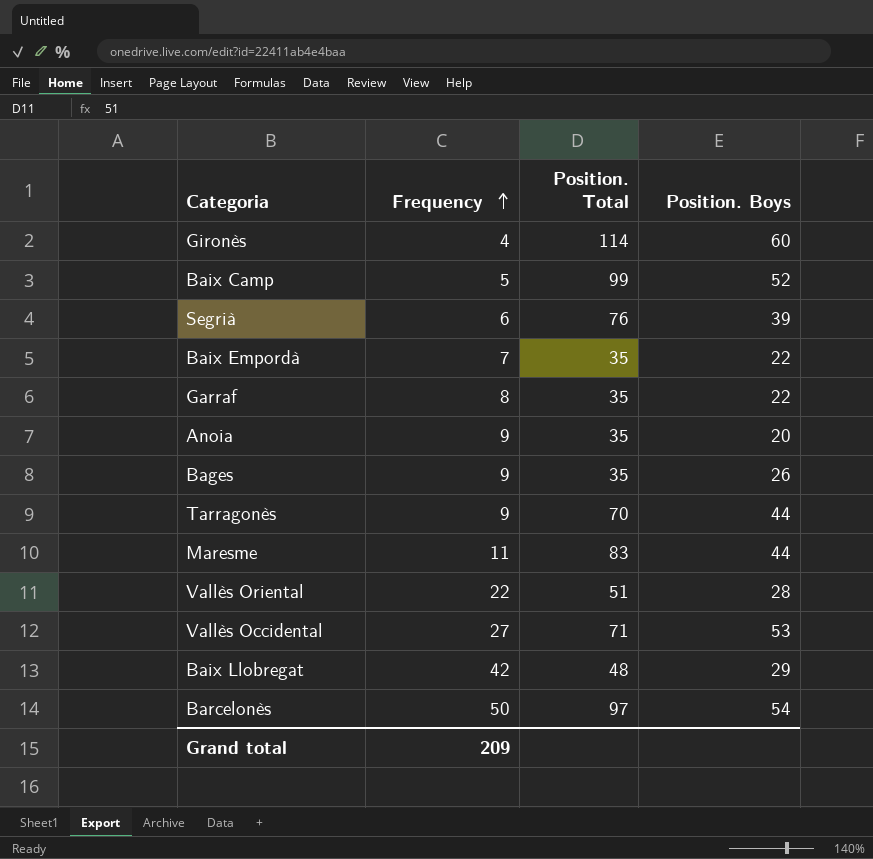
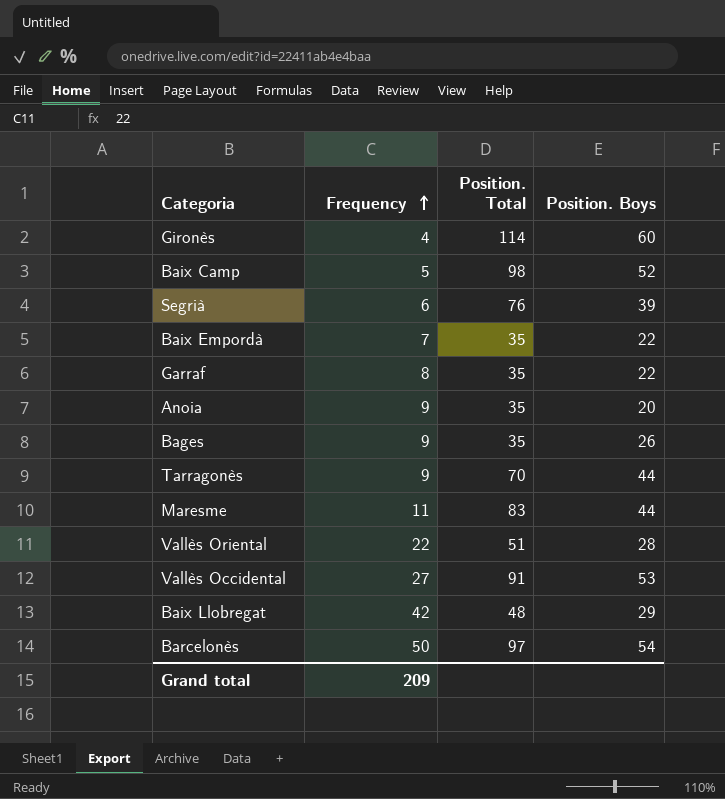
Baix Camp | Position. Total: 99 -> 98
Vallès Occidental | Position. Total: 71 -> 91

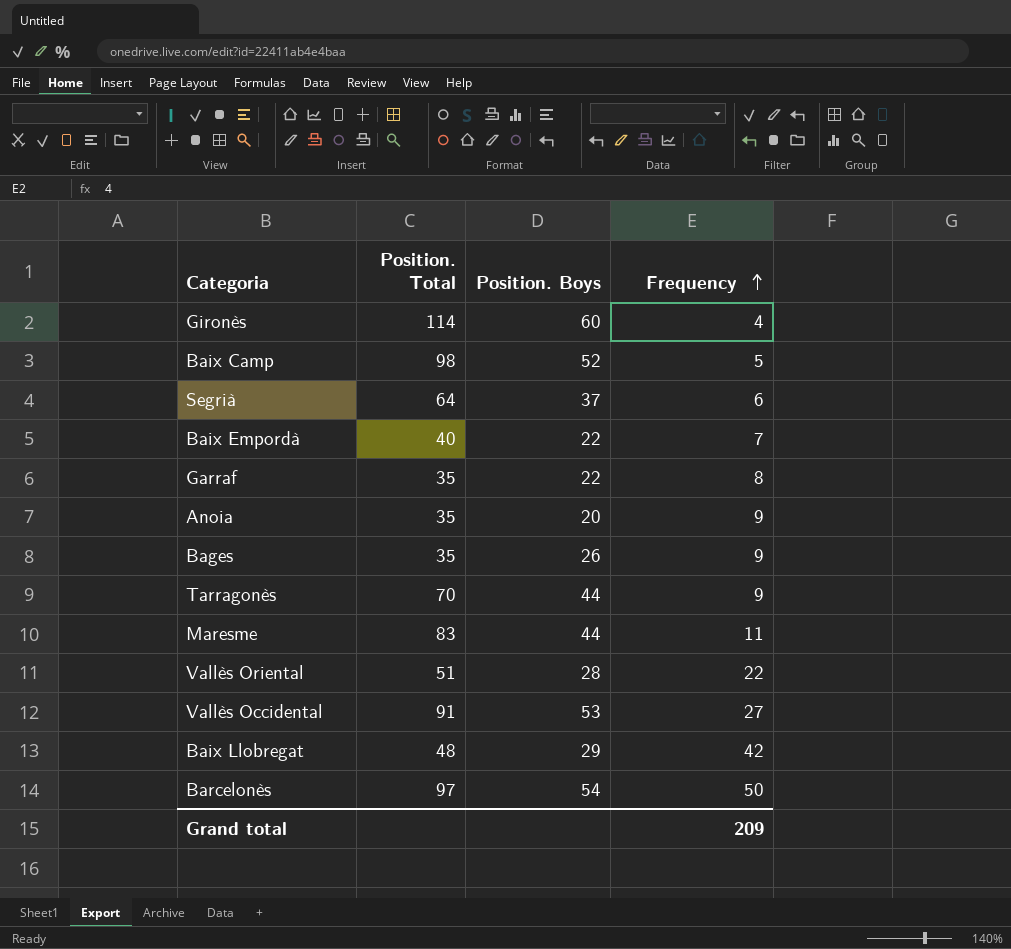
column Frequency | position: 2 -> 4
Segrià | Position. Total: 76 -> 64
Segrià | Position. Boys: 39 -> 37
Baix Empordà | Position. Total: 35 -> 40

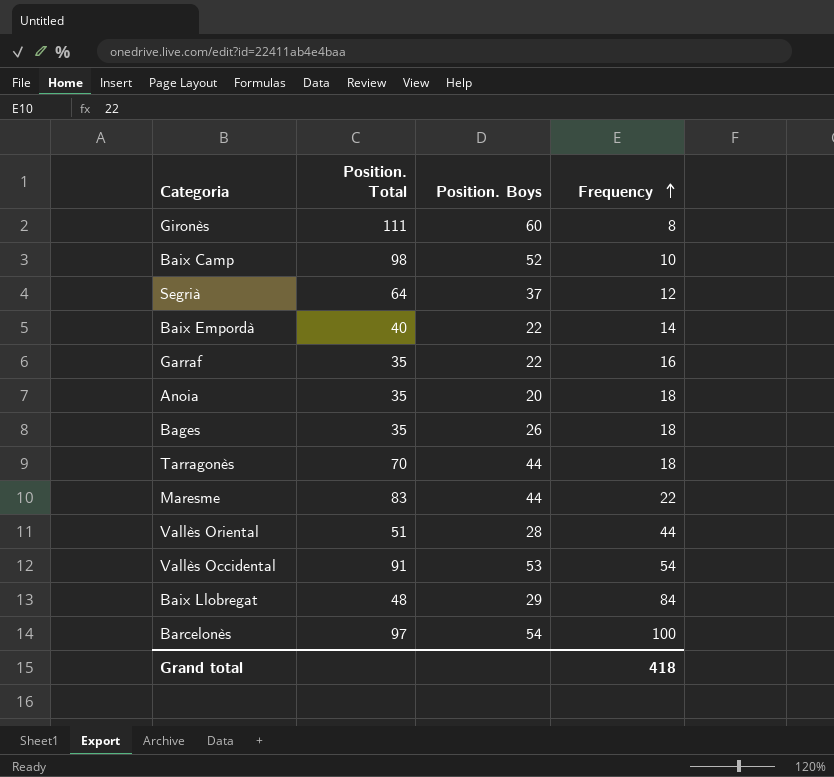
Gironès | Position. Total: 114 -> 111
Gironès | Frequency: 4 -> 8
Baix Camp | Frequency: 5 -> 10
Segrià | Frequency: 6 -> 12
Baix Empordà | Frequency: 7 -> 14
Garraf | Frequency: 8 -> 16
Anoia | Frequency: 9 -> 18
Bages | Frequency: 9 -> 18
Tarragonès | Frequency: 9 -> 18
Maresme | Frequency: 11 -> 22
Vallès Oriental | Frequency: 22 -> 44
Vallès Occidental | Frequency: 27 -> 54
Baix Llobregat | Frequency: 42 -> 84
Barcelonès | Frequency: 50 -> 100
Grand total | Frequency: 209 -> 418

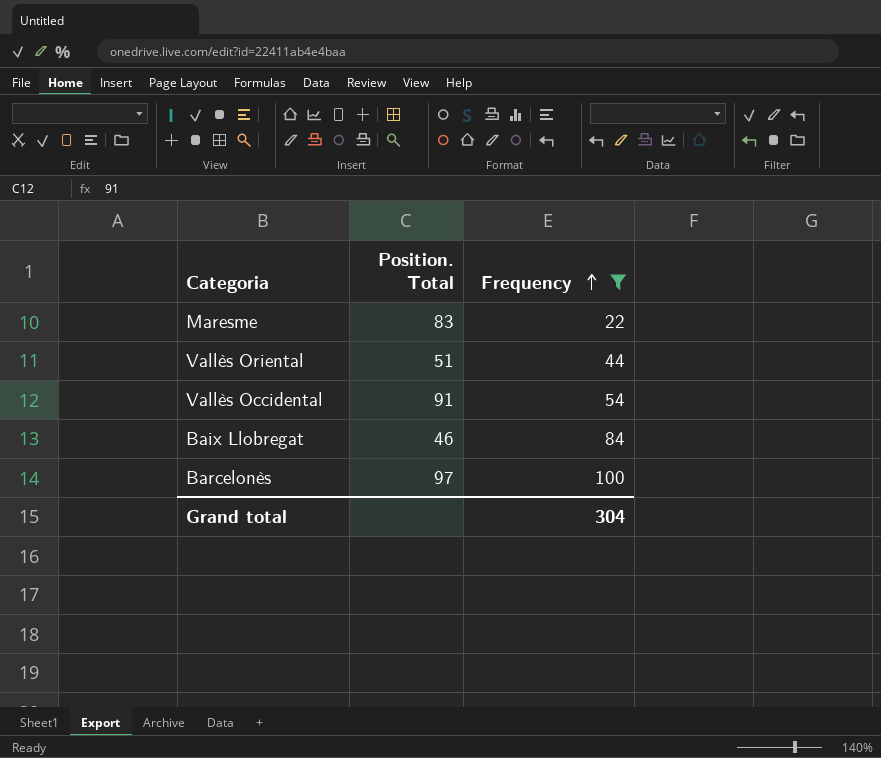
filter: none -> Frequency >= 22
column Position. Boys | position: 3 -> none
Baix Llobregat | Position. Total: 48 -> 46
Grand total | Frequency: 418 -> 304

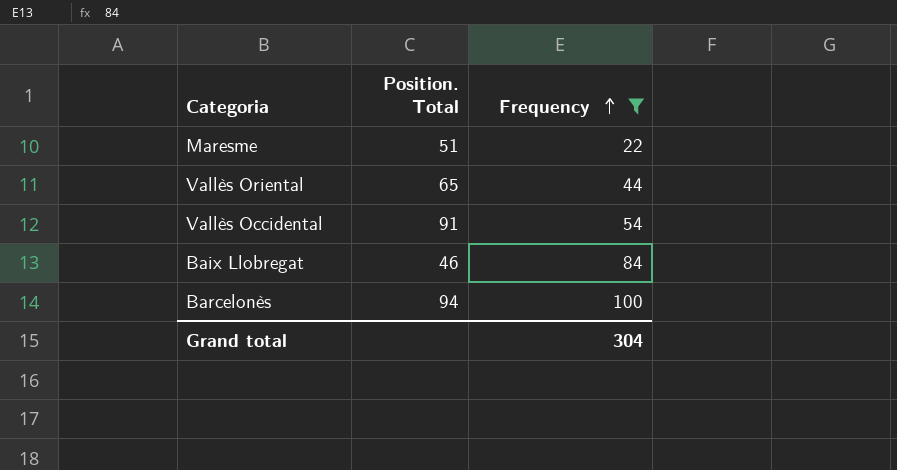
Maresme | Position. Total: 83 -> 51
Vallès Oriental | Position. Total: 51 -> 65
Barcelonès | Position. Total: 97 -> 94

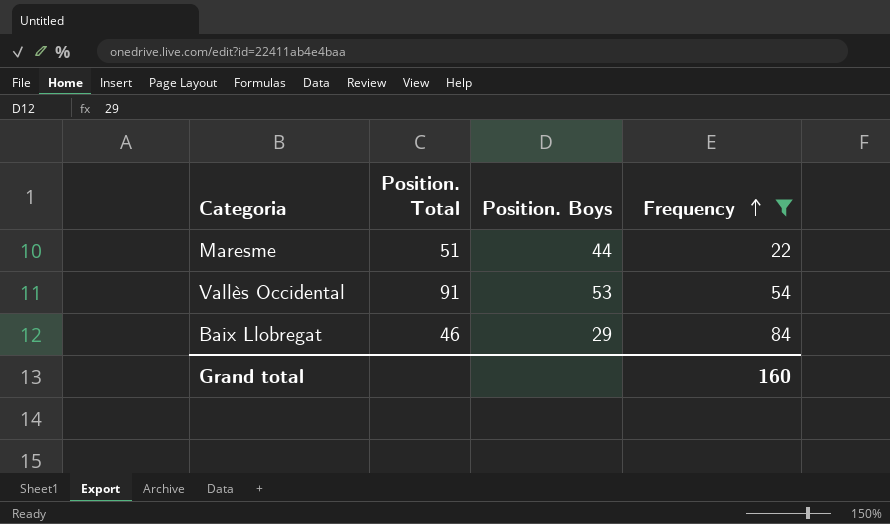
column Position. Boys | position: none -> 3
row Vallès Oriental: 65 | 44 -> none
row Barcelonès: 94 | 100 -> none
Grand total | Frequency: 304 -> 160

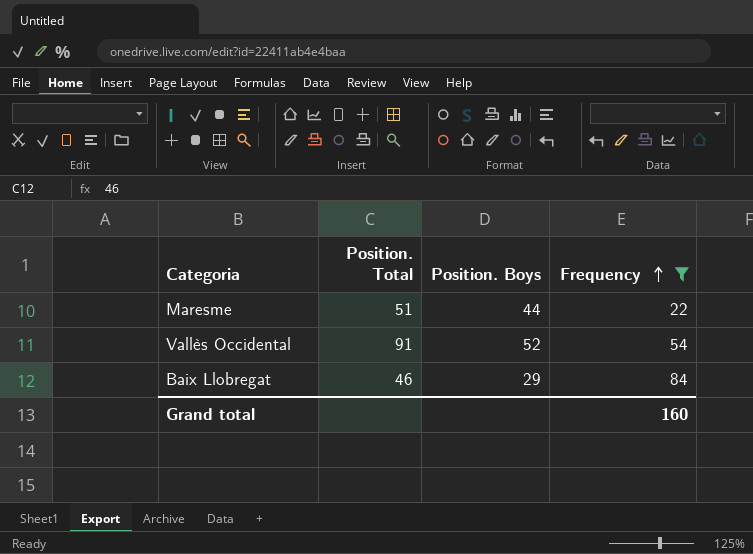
Vallès Occidental | Position. Boys: 53 -> 52

